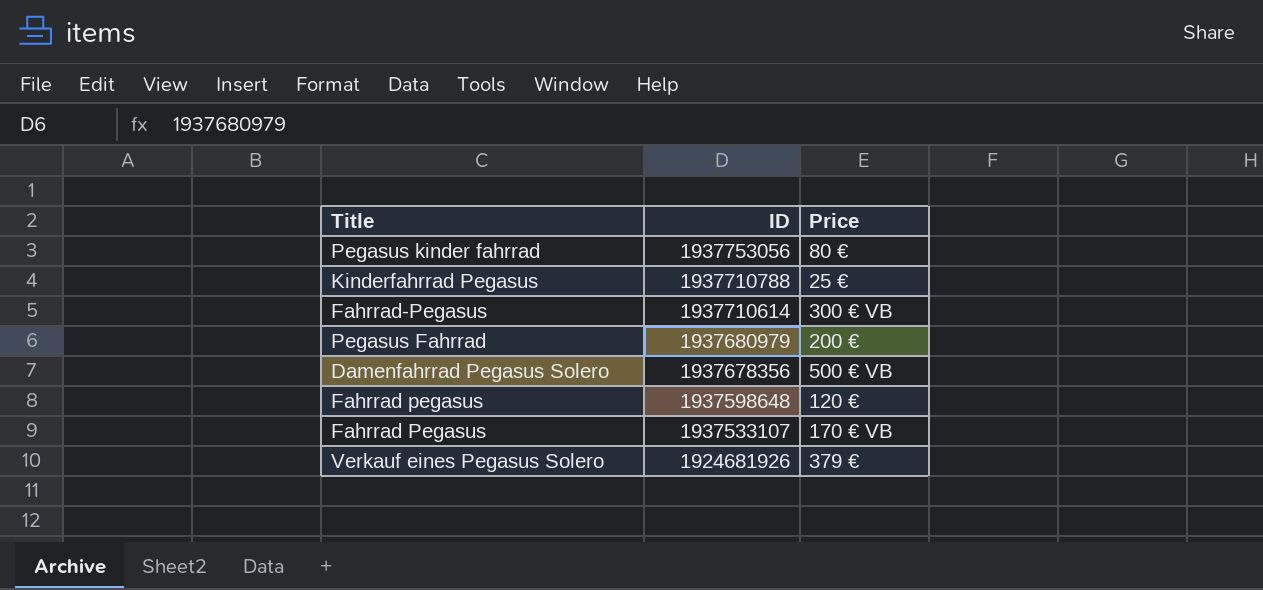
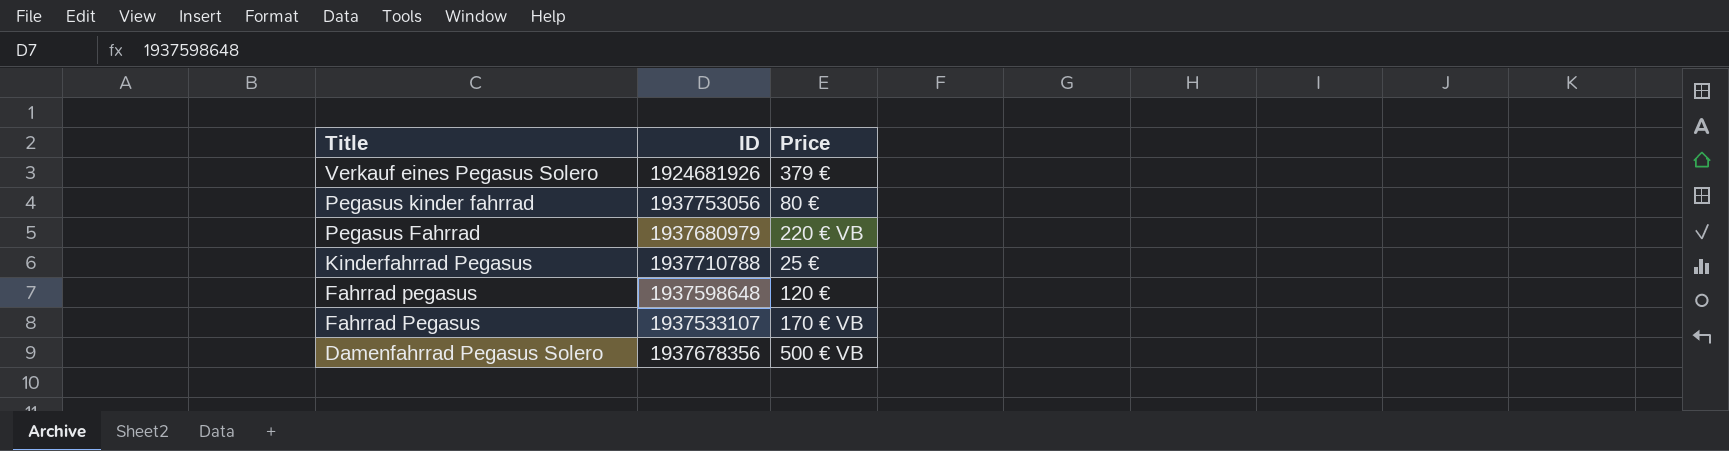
row order: ID descending -> Title descending
row Fahrrad-Pegasus: 1937710614 | 300 € VB -> none
Pegasus Fahrrad | Price: 200 € -> 220 € VB

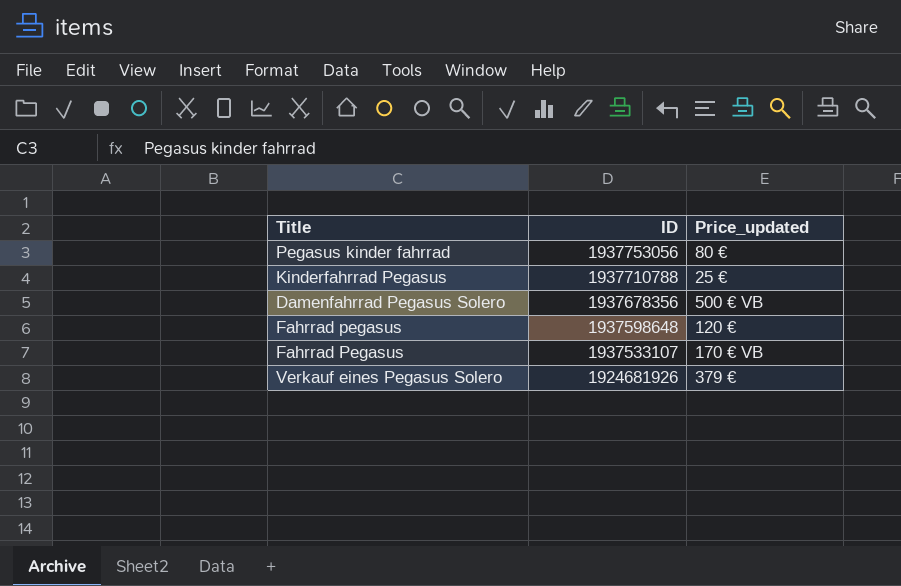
row order: Title descending -> ID descending
column name: Price -> Price_updated
row Pegasus Fahrrad: 1937680979 | 220 € VB -> none

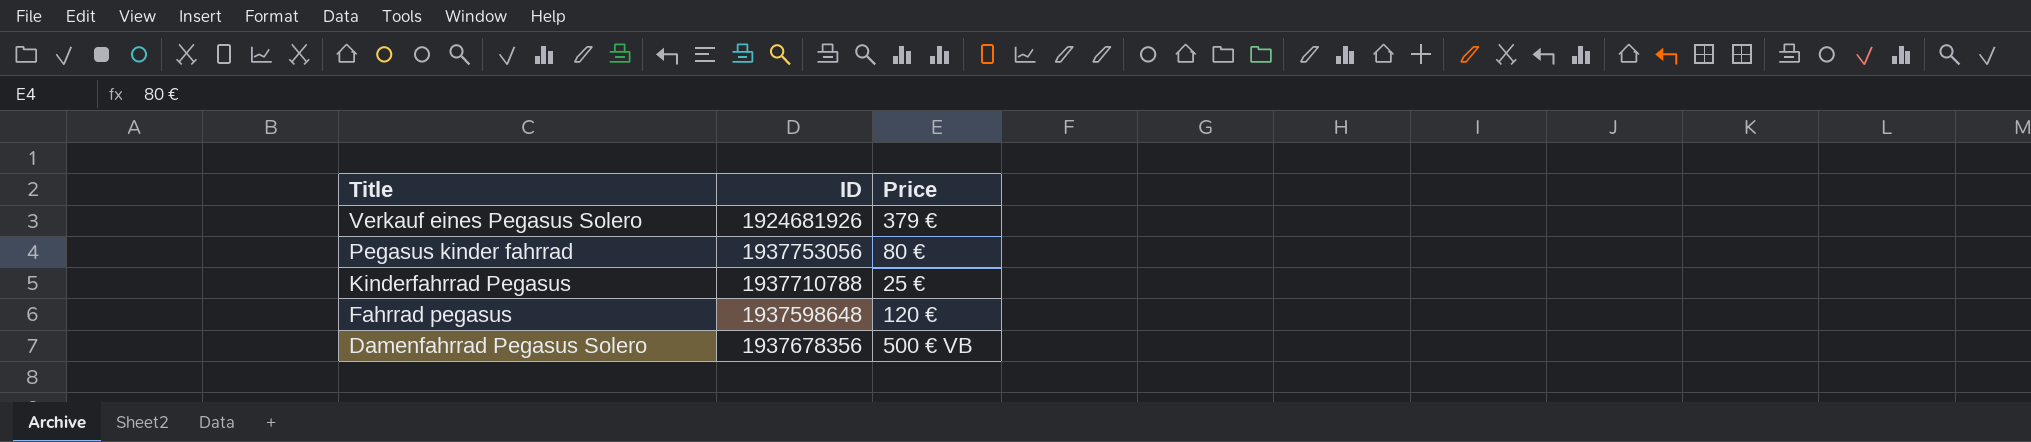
row order: ID descending -> Title descending
column name: Price_updated -> Price
row Fahrrad Pegasus: 1937533107 | 170 € VB -> none

